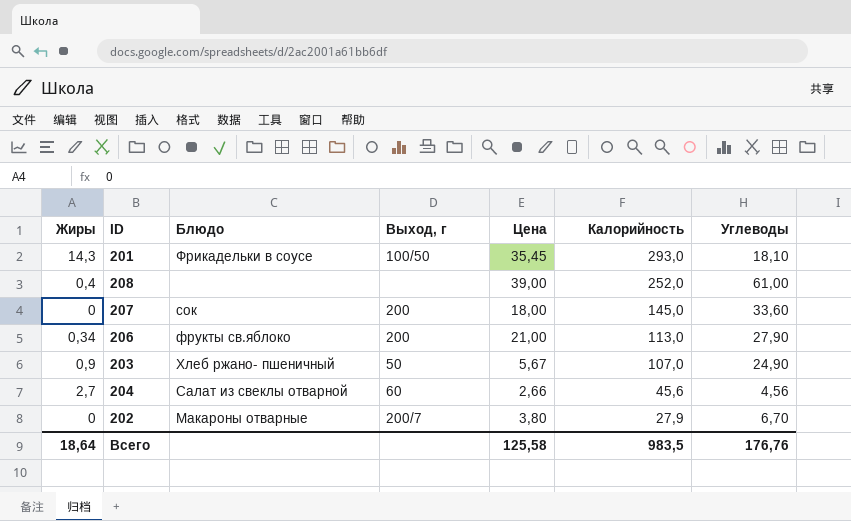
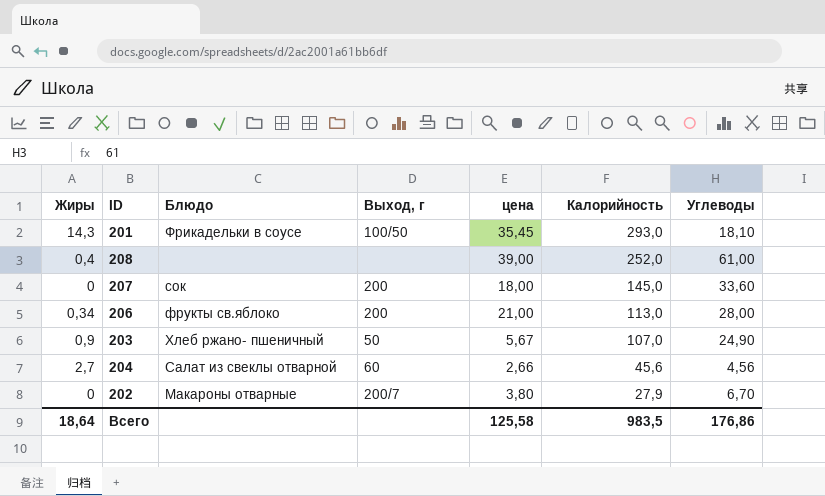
column name: Цена -> цена
206 | Углеводы: 27,90 -> 28,00
Всего | Углеводы: 176,76 -> 176,86

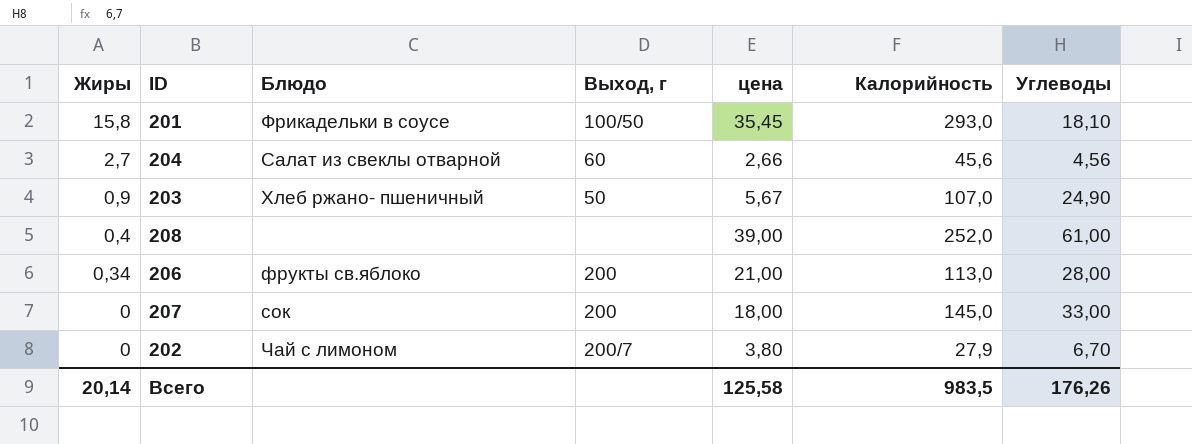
row order: Калорийность descending -> Жиры descending
201 | Жиры: 14,3 -> 15,8
207 | Углеводы: 33,60 -> 33,00
202 | Блюдо: Макароны отварные -> Чай с лимоном
Всего | Жиры: 18,64 -> 20,14
Всего | Углеводы: 176,86 -> 176,26

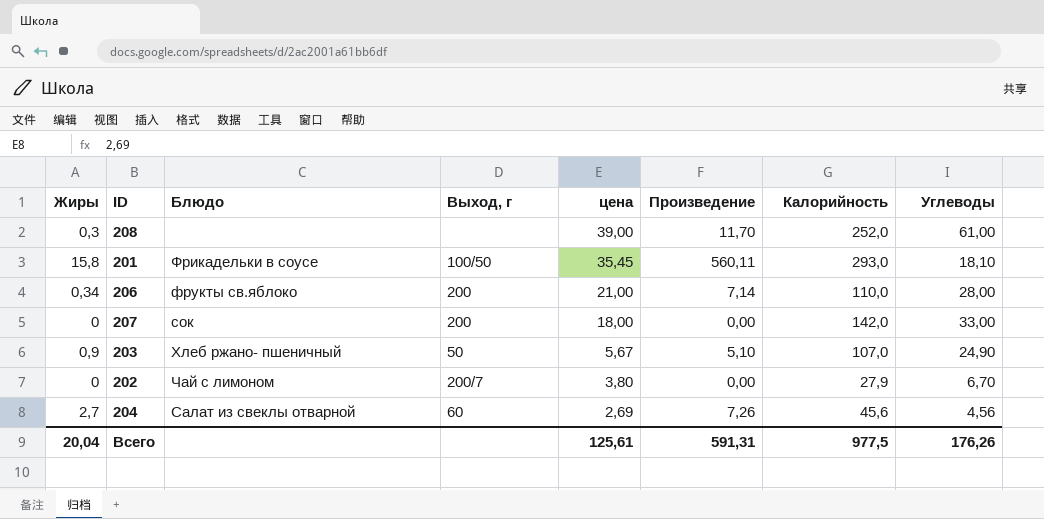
row order: Жиры descending -> цена descending
column Произведение | formula: none -> [Жиры] * [цена]
208 | Жиры: 0,4 -> 0,3
206 | Калорийность: 113,0 -> 110,0
207 | Калорийность: 145,0 -> 142,0
204 | цена: 2,66 -> 2,69
Всего | Жиры: 20,14 -> 20,04
Всего | цена: 125,58 -> 125,61
Всего | Калорийность: 983,5 -> 977,5

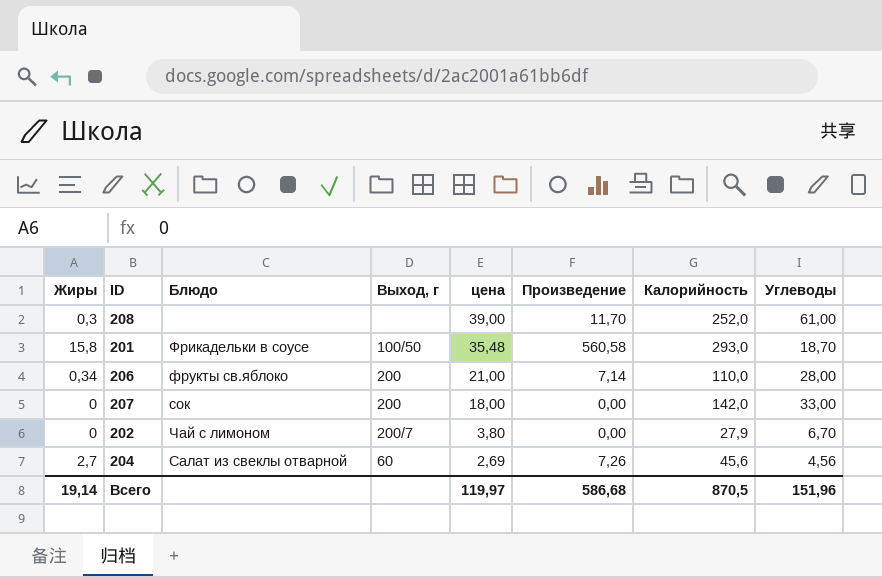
row 203: 0,9 | Хлеб ржано- пшеничный | 50 | 5,67 | 5,10 | 107,0 | 24,90 -> none
201 | цена: 35,45 -> 35,48
201 | Произведение: 560,11 -> 560,58
201 | Углеводы: 18,10 -> 18,70
Всего | Жиры: 20,04 -> 19,14
Всего | цена: 125,61 -> 119,97
Всего | Произведение: 591,31 -> 586,68
Всего | Калорийность: 977,5 -> 870,5
Всего | Углеводы: 176,26 -> 151,96

